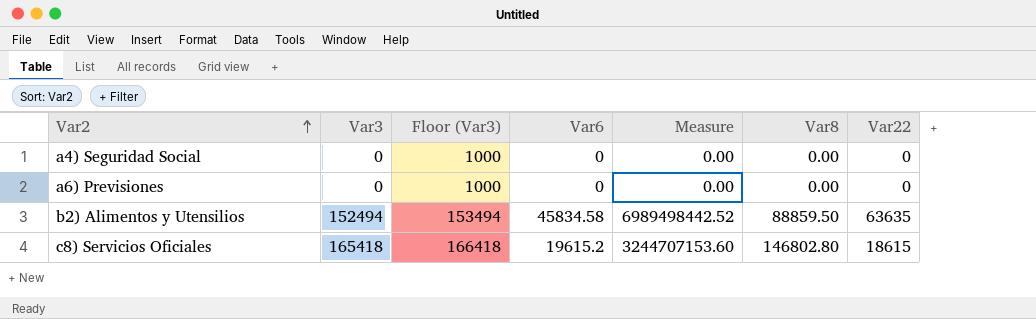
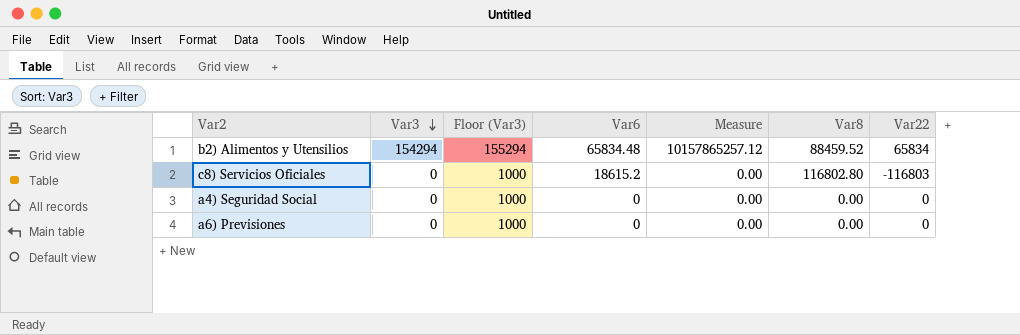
row order: Var2 ascending -> Var3 descending
b2) Alimentos y Utensilios | Var3: 152494 -> 154294
b2) Alimentos y Utensilios | Floor (Var3): 153494 -> 155294
b2) Alimentos y Utensilios | Var6: 45834.58 -> 65834.48
b2) Alimentos y Utensilios | Measure: 6989498442.52 -> 10157865257.12
b2) Alimentos y Utensilios | Var8: 88859.50 -> 88459.52
b2) Alimentos y Utensilios | Var22: 63635 -> 65834
c8) Servicios Oficiales | Var3: 165418 -> 0
c8) Servicios Oficiales | Floor (Var3): 166418 -> 1000
c8) Servicios Oficiales | Var6: 19615.2 -> 18615.2
c8) Servicios Oficiales | Measure: 3244707153.60 -> 0.00
c8) Servicios Oficiales | Var8: 146802.80 -> 116802.80
c8) Servicios Oficiales | Var22: 18615 -> -116803

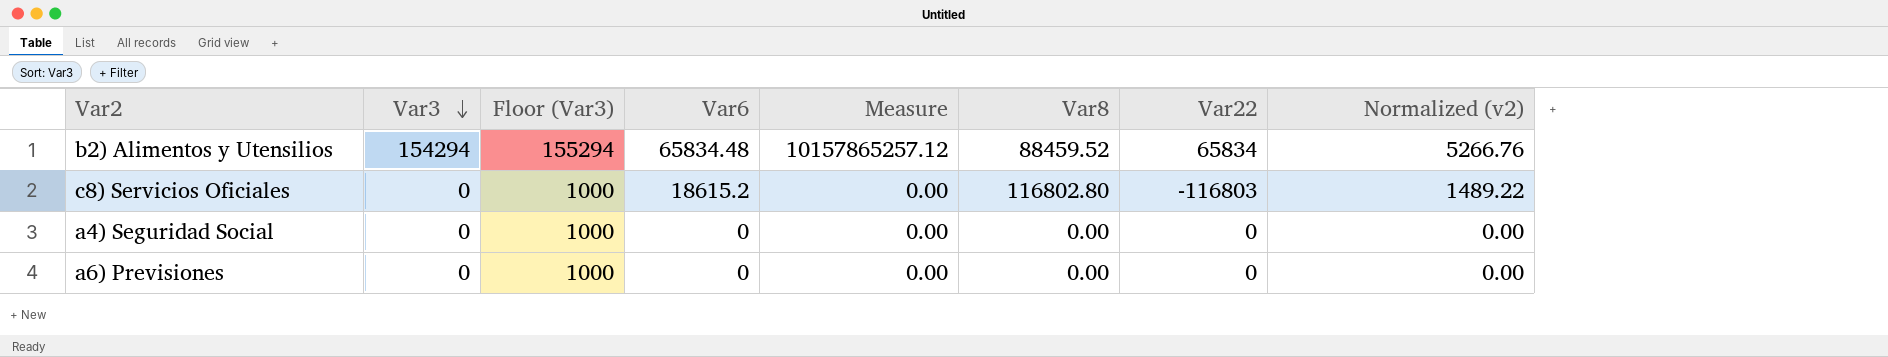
column Normalized (v2) | formula: none -> [Var6] * 0.08

